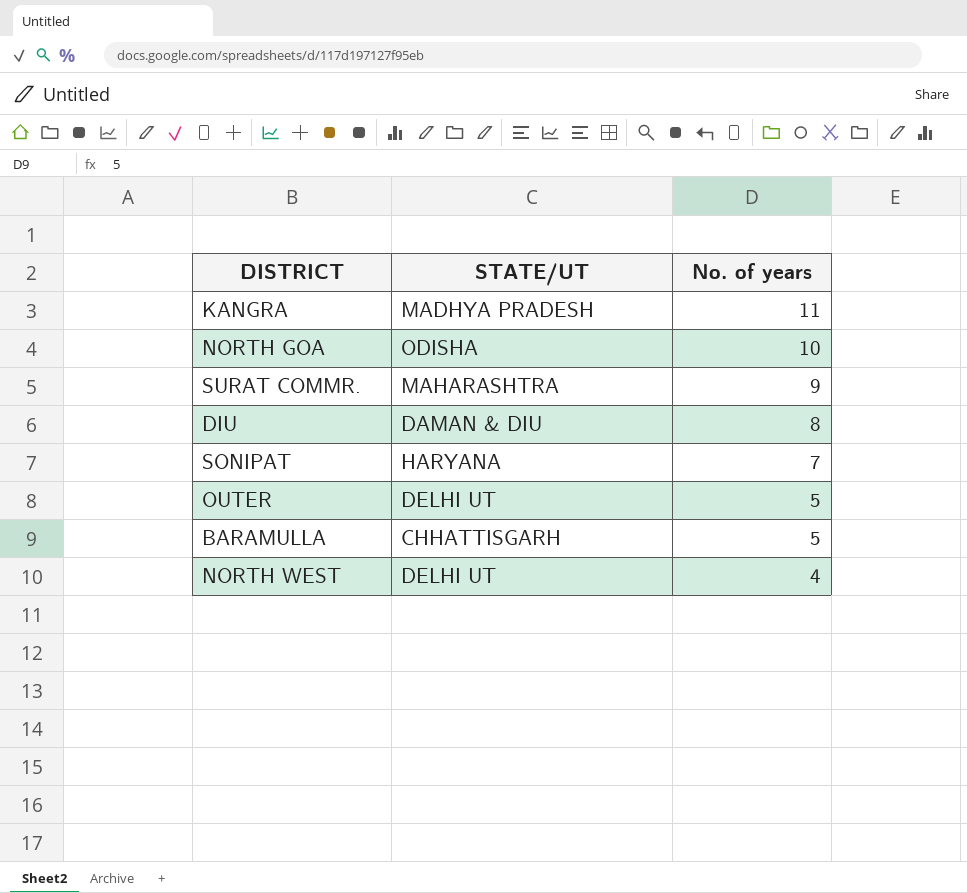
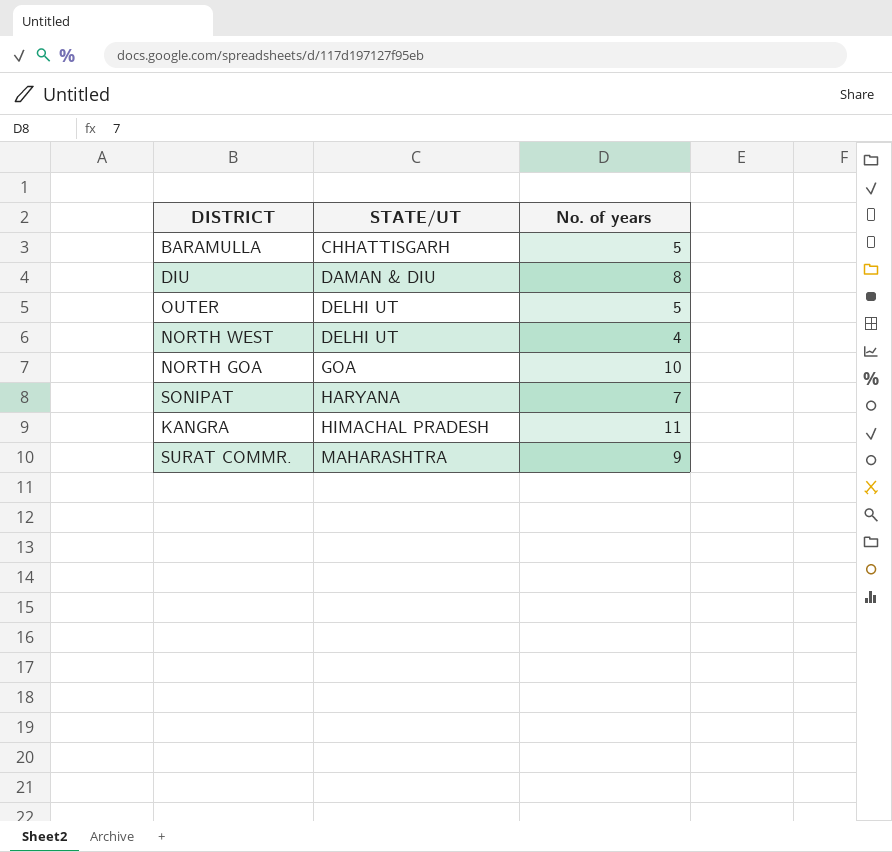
row order: No. of years descending -> STATE/UT ascending
NORTH GOA | STATE/UT: ODISHA -> GOA
KANGRA | STATE/UT: MADHYA PRADESH -> HIMACHAL PRADESH

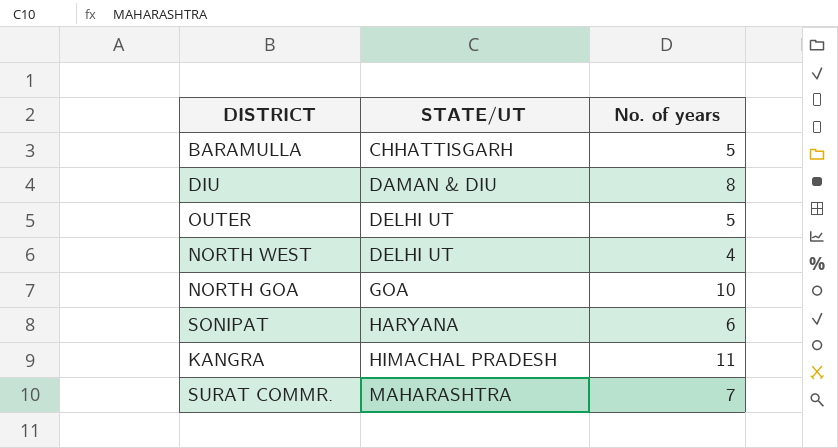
SONIPAT | No. of years: 7 -> 6
SURAT COMMR. | No. of years: 9 -> 7

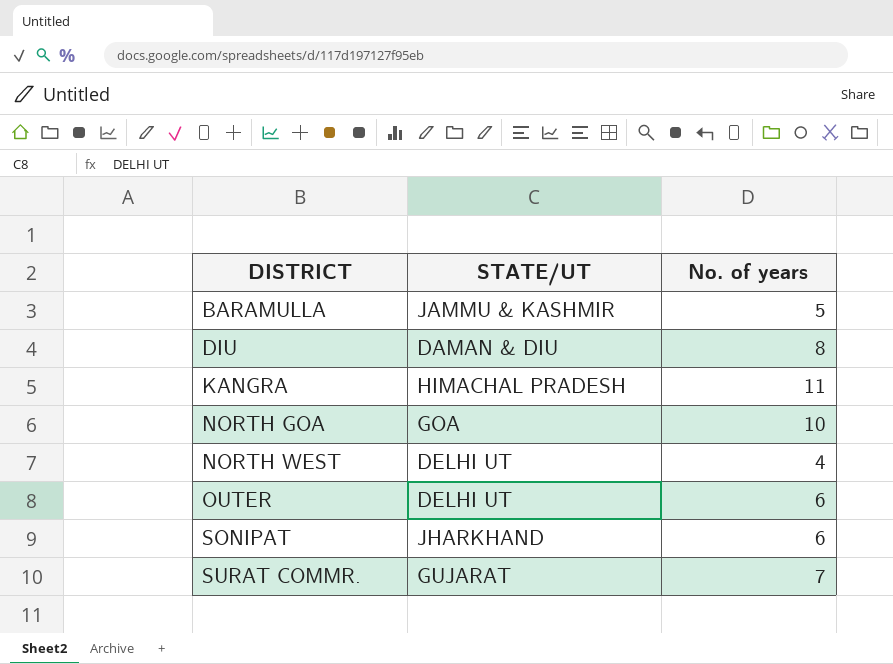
row order: STATE/UT ascending -> DISTRICT ascending
BARAMULLA | STATE/UT: CHHATTISGARH -> JAMMU & KASHMIR
OUTER | No. of years: 5 -> 6
SONIPAT | STATE/UT: HARYANA -> JHARKHAND
SURAT COMMR. | STATE/UT: MAHARASHTRA -> GUJARAT

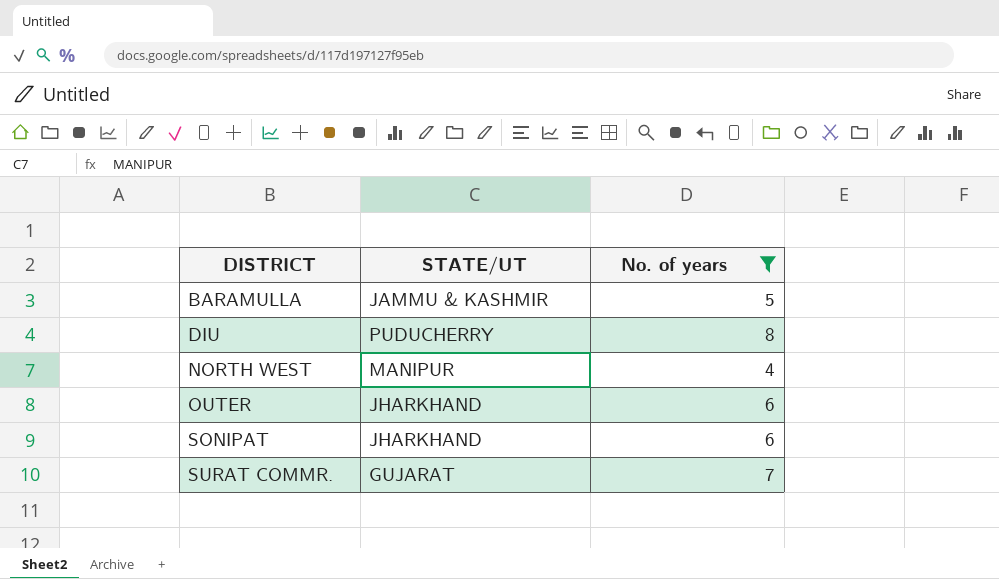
filter: none -> No. of years <= 8
DIU | STATE/UT: DAMAN & DIU -> PUDUCHERRY
NORTH WEST | STATE/UT: DELHI UT -> MANIPUR
OUTER | STATE/UT: DELHI UT -> JHARKHAND

